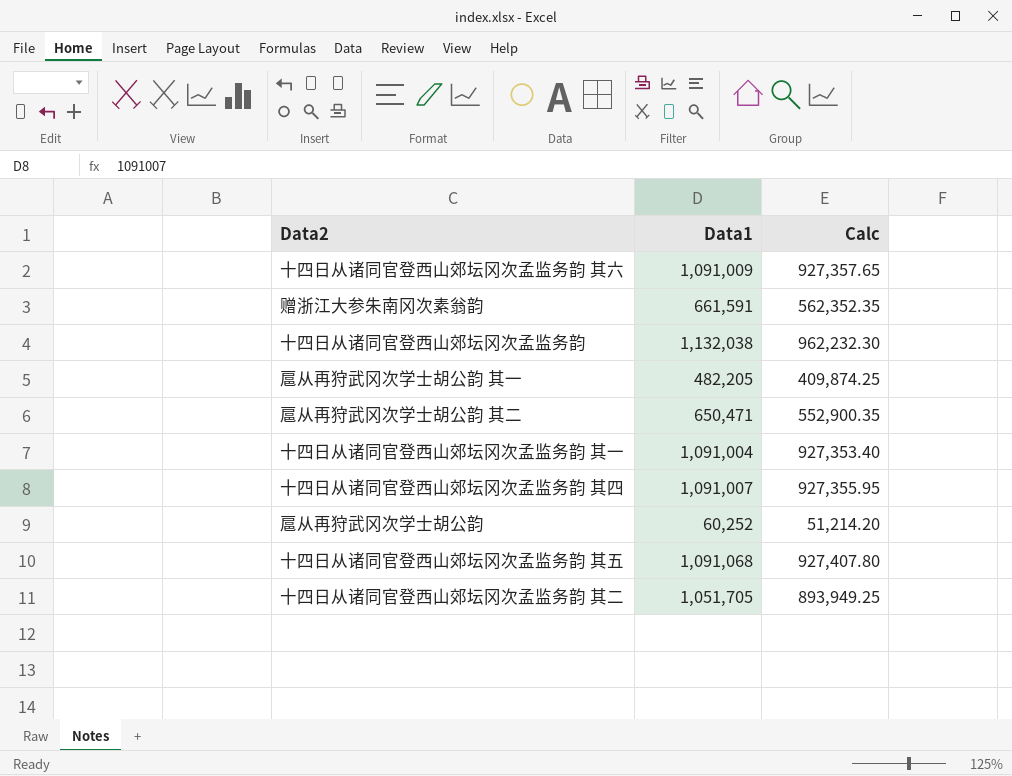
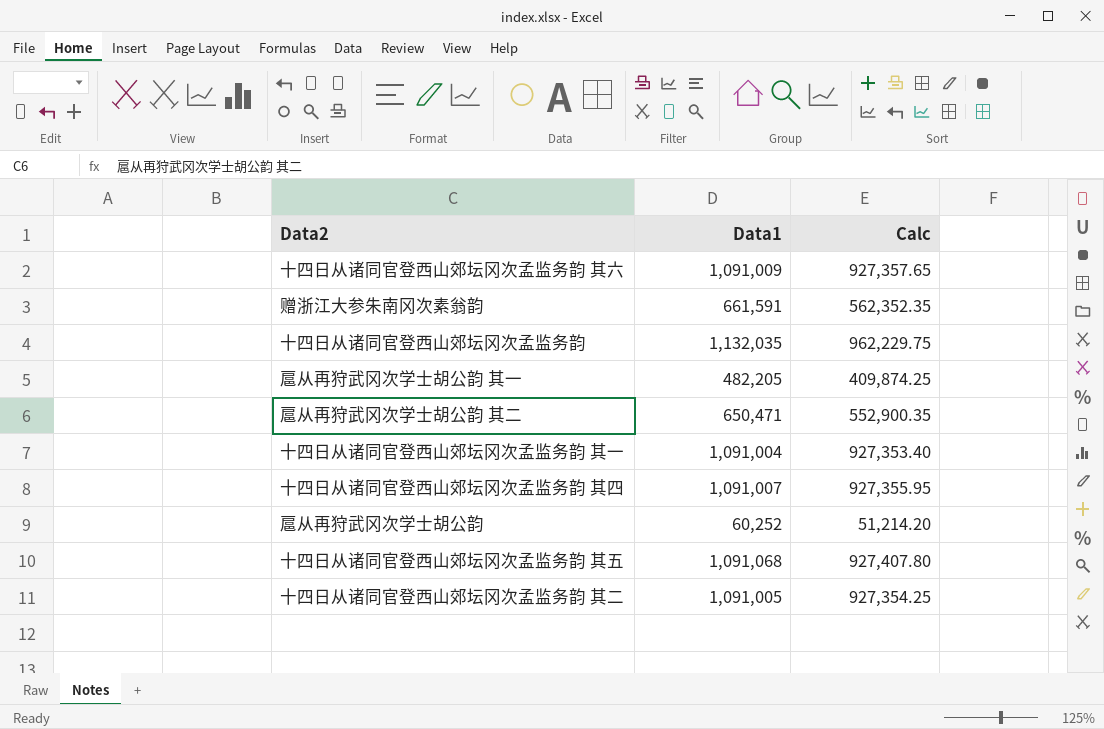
十四日从诸同官登西山郊坛冈次孟监务韵 | Data1: 1,132,038 -> 1,132,035
十四日从诸同官登西山郊坛冈次孟监务韵 | Calc: 962,232.30 -> 962,229.75
十四日从诸同官登西山郊坛冈次孟监务韵 其二 | Data1: 1,051,705 -> 1,091,005
十四日从诸同官登西山郊坛冈次孟监务韵 其二 | Calc: 893,949.25 -> 927,354.25

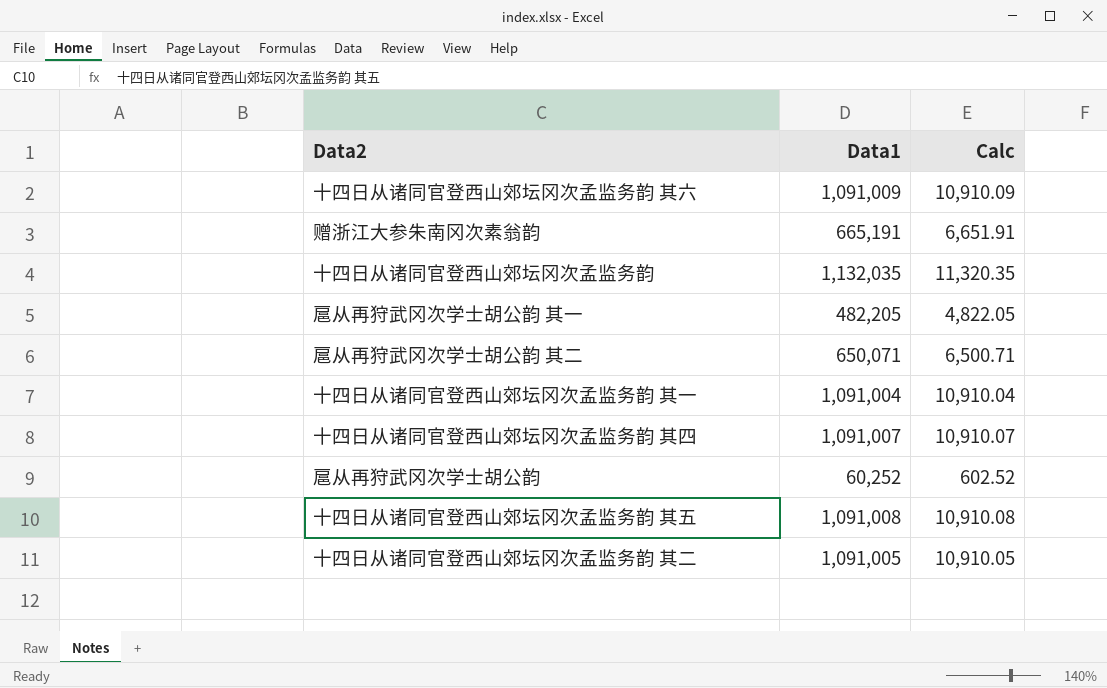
column Calc | formula: [Data1] * 0.85 -> [Data1] * 0.01
赠浙江大参朱南冈次素翁韵 | Data1: 661,591 -> 665,191
扈从再狩武冈次学士胡公韵 其二 | Data1: 650,471 -> 650,071
十四日从诸同官登西山郊坛冈次孟监务韵 其五 | Data1: 1,091,068 -> 1,091,008

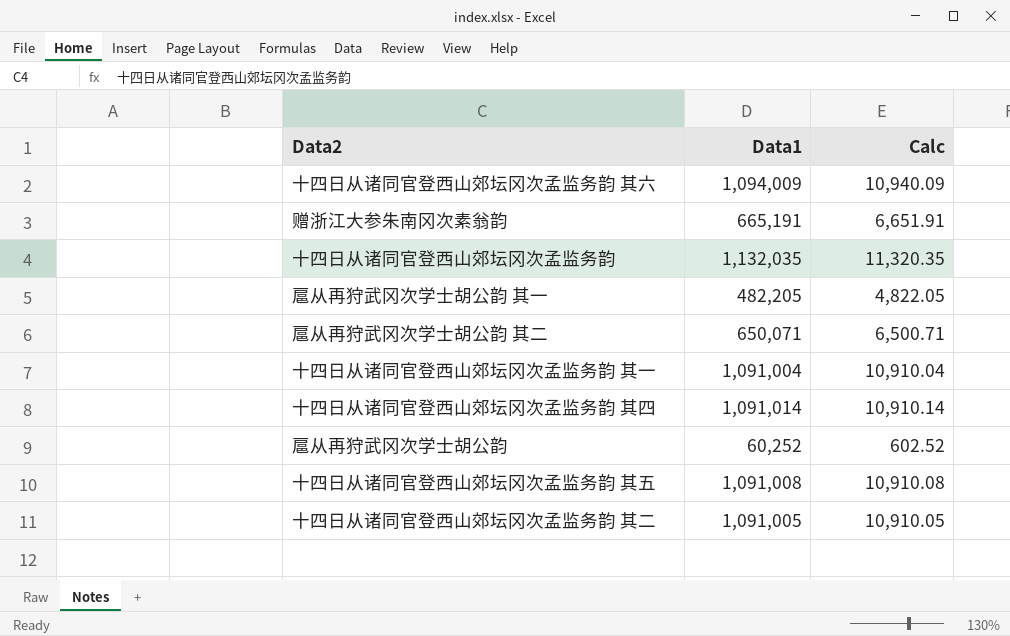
十四日从诸同官登西山郊坛冈次孟监务韵 其六 | Data1: 1,091,009 -> 1,094,009
十四日从诸同官登西山郊坛冈次孟监务韵 其六 | Calc: 10,910.09 -> 10,940.09
十四日从诸同官登西山郊坛冈次孟监务韵 其四 | Data1: 1,091,007 -> 1,091,014
十四日从诸同官登西山郊坛冈次孟监务韵 其四 | Calc: 10,910.07 -> 10,910.14

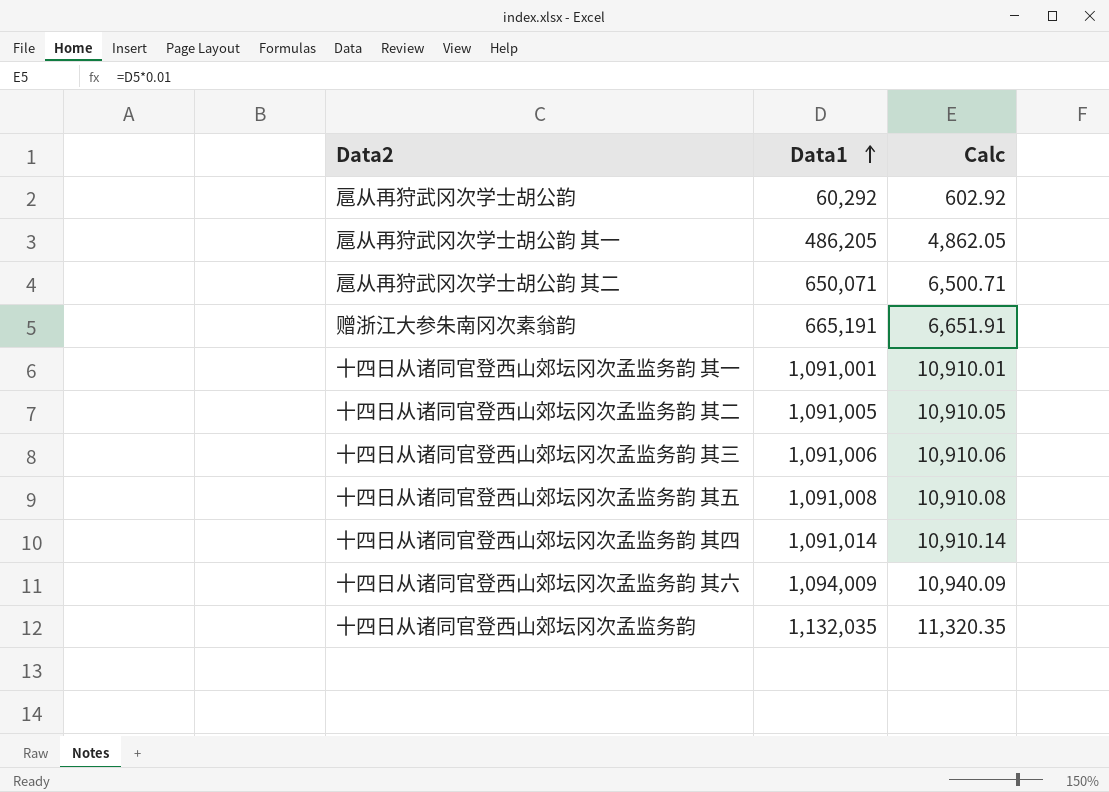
row order: none -> Data1 ascending
扈从再狩武冈次学士胡公韵 | Data1: 60,252 -> 60,292
扈从再狩武冈次学士胡公韵 | Calc: 602.52 -> 602.92
扈从再狩武冈次学士胡公韵 其一 | Data1: 482,205 -> 486,205
扈从再狩武冈次学士胡公韵 其一 | Calc: 4,822.05 -> 4,862.05
十四日从诸同官登西山郊坛冈次孟监务韵 其一 | Data1: 1,091,004 -> 1,091,001
十四日从诸同官登西山郊坛冈次孟监务韵 其一 | Calc: 10,910.04 -> 10,910.01
row 十四日从诸同官登西山郊坛冈次孟监务韵 其三: none -> 1,091,006 | 10,910.06

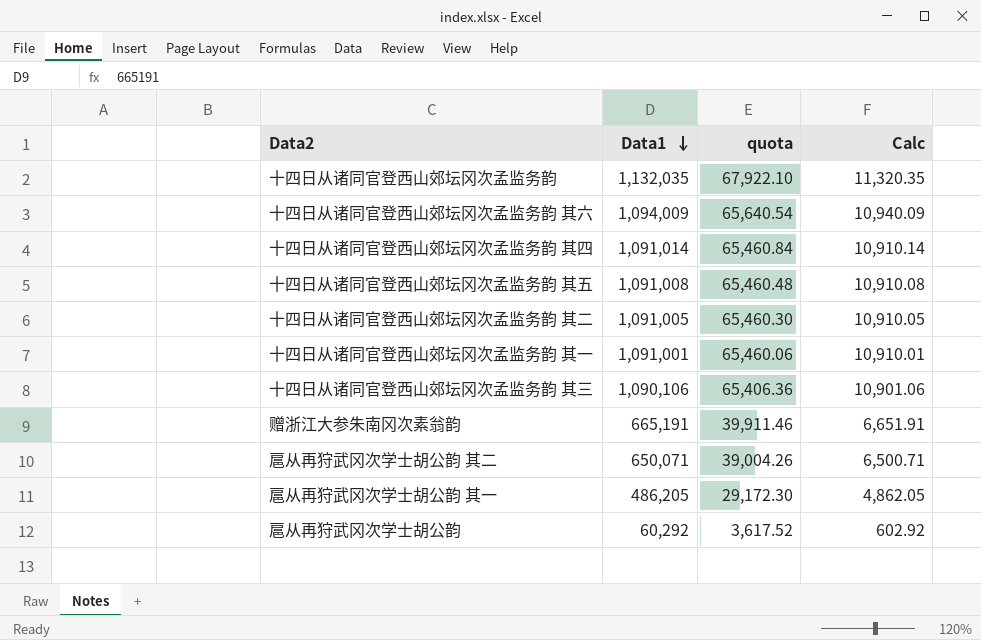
row order: Data1 ascending -> Data1 descending
column quota | formula: none -> [Data1] * 0.06
十四日从诸同官登西山郊坛冈次孟监务韵 其三 | Data1: 1,091,006 -> 1,090,106
十四日从诸同官登西山郊坛冈次孟监务韵 其三 | Calc: 10,910.06 -> 10,901.06

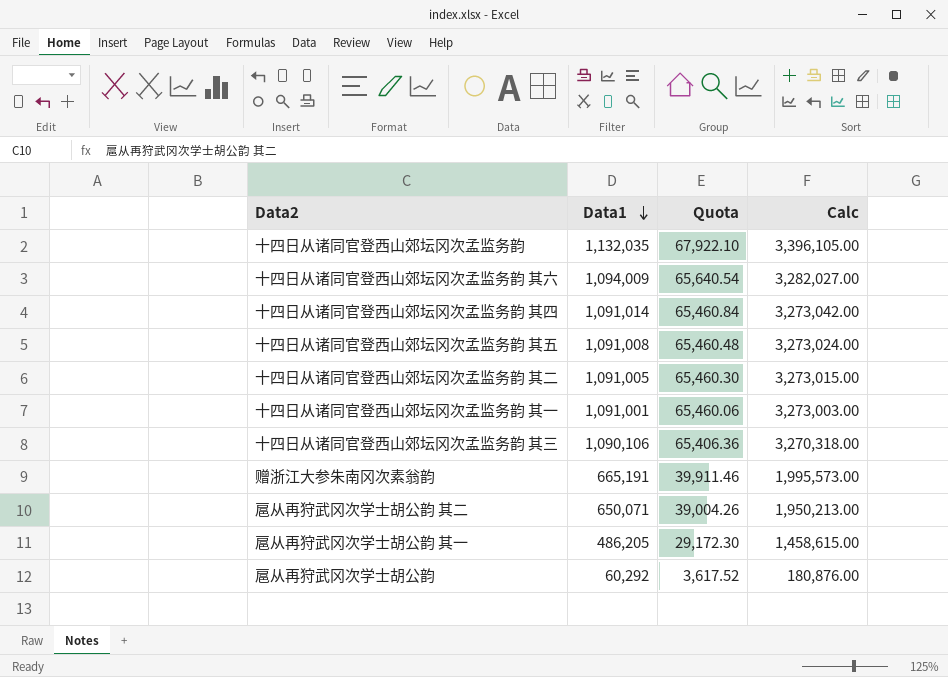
column name: quota -> Quota
column Calc | formula: [Data1] * 0.01 -> [Data1] * 3

